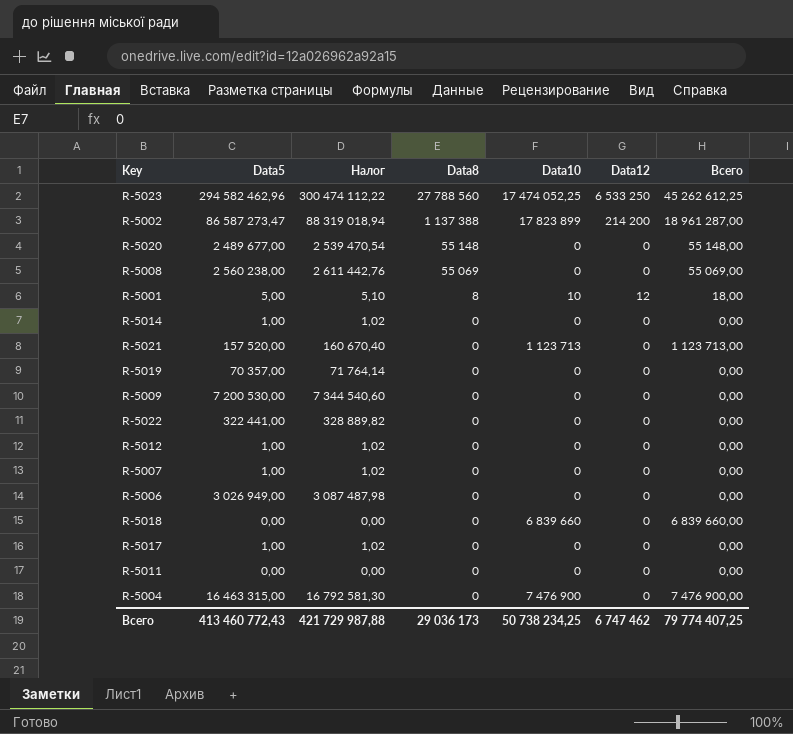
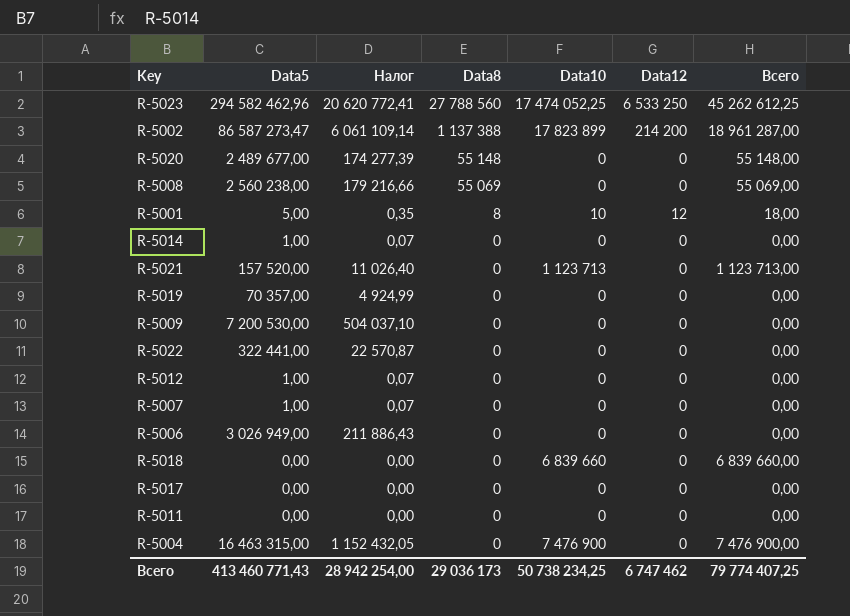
column Налог | formula: [Data5] * 1,02 -> [Data5] * 0,07
R-5017 | Data5: 1,00 -> 0,00
Всего | Data5: 413 460 772,43 -> 413 460 771,43
Всего | Налог: 421 729 987,88 -> 28 942 254,00

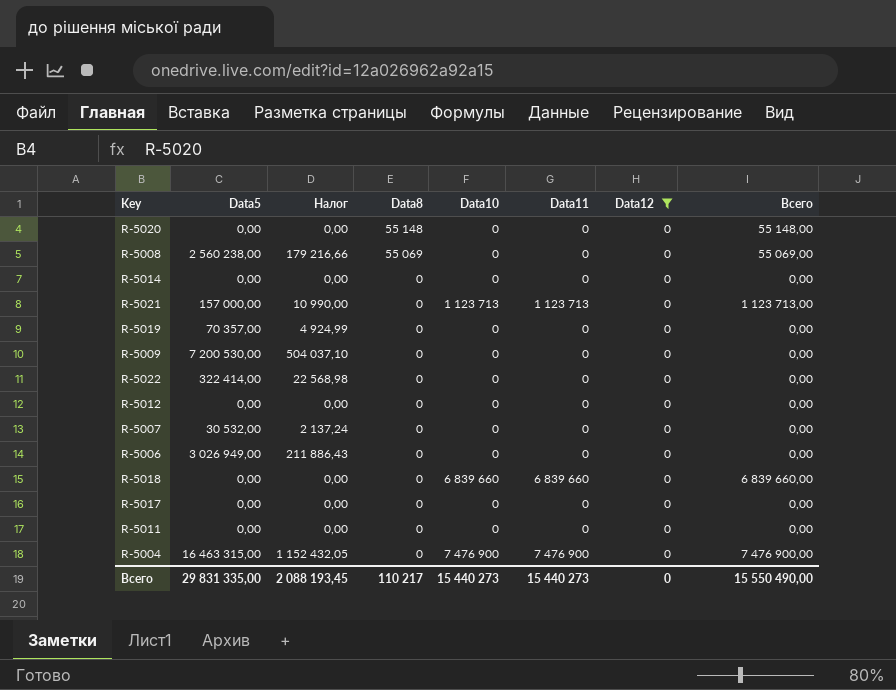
filter: none -> Data12 = 0
column Data11 | position: none -> 6
R-5020 | Data5: 2 489 677,00 -> 0,00
R-5020 | Налог: 174 277,39 -> 0,00
R-5014 | Data5: 1,00 -> 0,00
R-5014 | Налог: 0,07 -> 0,00
R-5021 | Data5: 157 520,00 -> 157 000,00
R-5021 | Налог: 11 026,40 -> 10 990,00
R-5022 | Data5: 322 441,00 -> 322 414,00
R-5022 | Налог: 22 570,87 -> 22 568,98
R-5012 | Data5: 1,00 -> 0,00
R-5012 | Налог: 0,07 -> 0,00
R-5007 | Data5: 1,00 -> 30 532,00
R-5007 | Налог: 0,07 -> 2 137,24
Всего | Data5: 413 460 771,43 -> 29 831 335,00
Всего | Налог: 28 942 254,00 -> 2 088 193,45
Всего | Data8: 29 036 173 -> 110 217
Всего | Data10: 50 738 234,25 -> 15 440 273
Всего | Data12: 6 747 462 -> 0
Всего | Всего: 79 774 407,25 -> 15 550 490,00

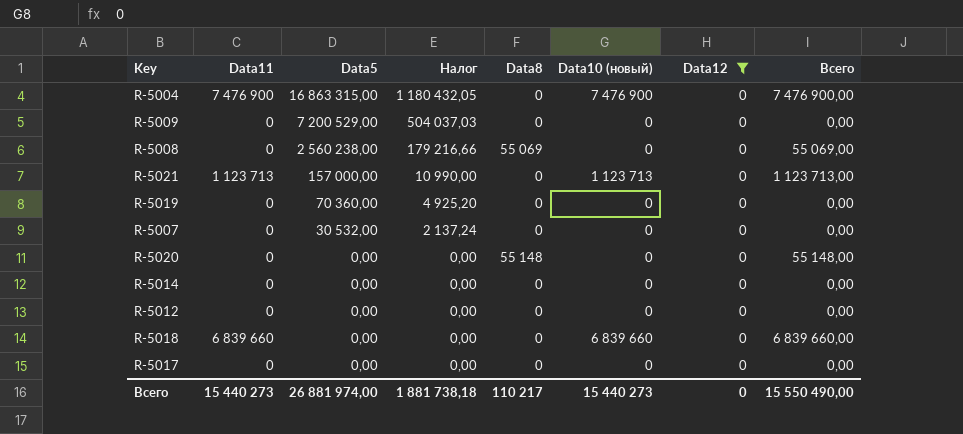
row order: Data8 descending -> Data5 descending
column Data11 | position: 6 -> 2
column name: Data10 -> Data10 (новый)
row R-5022: 322 414,00 | 22 568,98 | 0 | 0 | 0 | 0 | 0,00 -> none
row R-5006: 3 026 949,00 | 211 886,43 | 0 | 0 | 0 | 0 | 0,00 -> none
row R-5011: 0,00 | 0,00 | 0 | 0 | 0 | 0 | 0,00 -> none
R-5004 | Data5: 16 463 315,00 -> 16 863 315,00
R-5004 | Налог: 1 152 432,05 -> 1 180 432,05
R-5009 | Data5: 7 200 530,00 -> 7 200 529,00
R-5009 | Налог: 504 037,10 -> 504 037,03
R-5019 | Data5: 70 357,00 -> 70 360,00
R-5019 | Налог: 4 924,99 -> 4 925,20
Всего | Data5: 29 831 335,00 -> 26 881 974,00
Всего | Налог: 2 088 193,45 -> 1 881 738,18

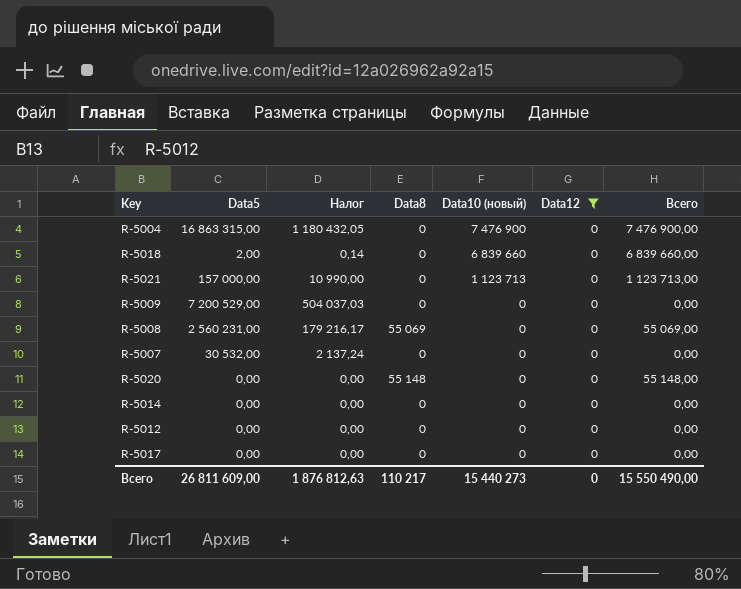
row order: Data5 descending -> Data10 (новый) descending
column Data11 | position: 2 -> none
row R-5019: 0 | 70 360,00 | 4 925,20 | 0 | 0 | 0 | 0,00 -> none
R-5018 | Data5: 0,00 -> 2,00
R-5018 | Налог: 0,00 -> 0,14
R-5008 | Data5: 2 560 238,00 -> 2 560 231,00
R-5008 | Налог: 179 216,66 -> 179 216,17
Всего | Data5: 26 881 974,00 -> 26 811 609,00
Всего | Налог: 1 881 738,18 -> 1 876 812,63

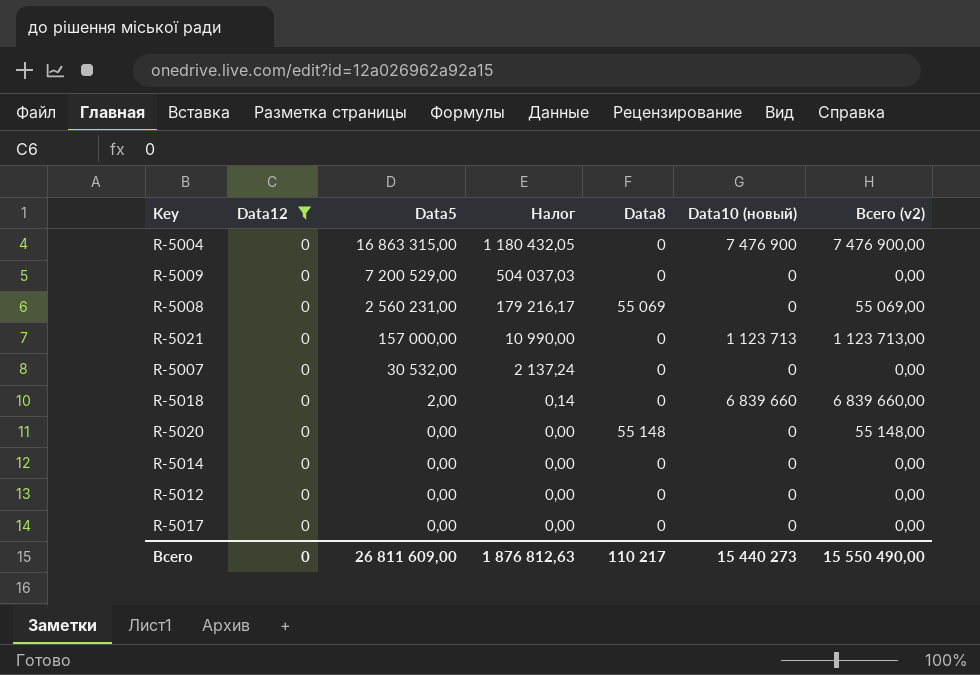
row order: Data10 (новый) descending -> Data5 descending
column Data12 | position: 6 -> 2
column name: Всего -> Всего (v2)

